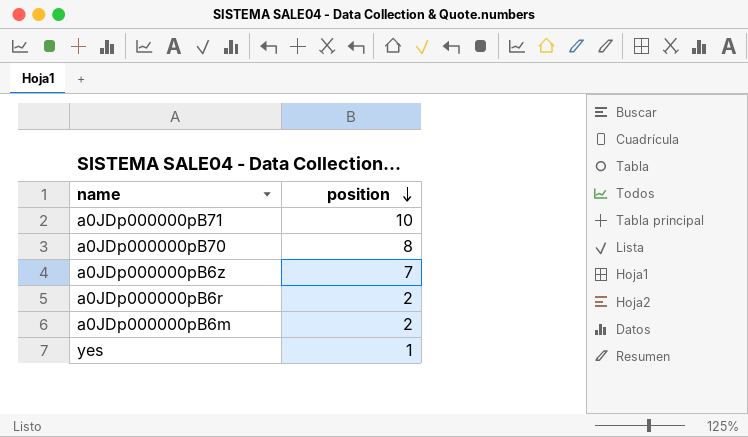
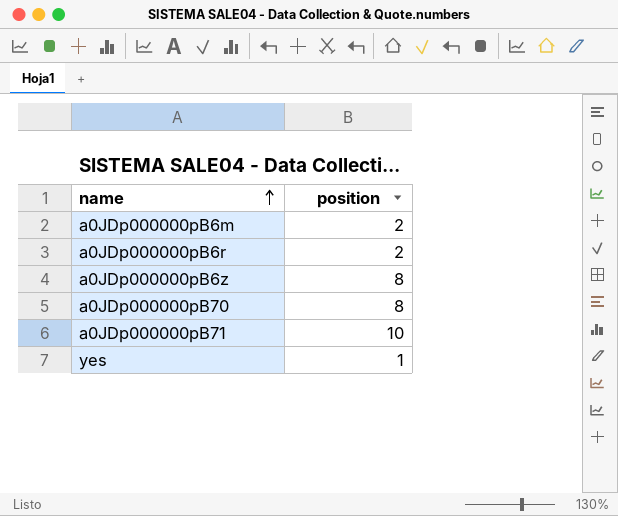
row order: position descending -> name ascending
a0JDp000000pB6z | position: 7 -> 8

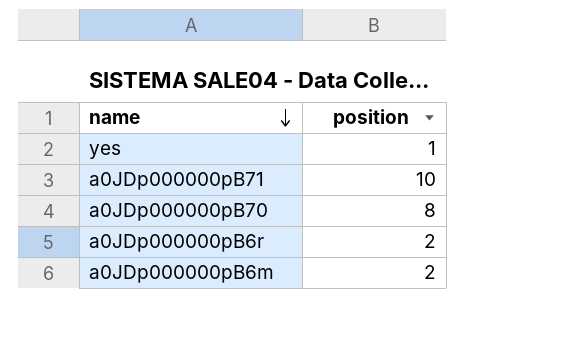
row order: name ascending -> name descending
row a0JDp000000pB6z: 8 -> none

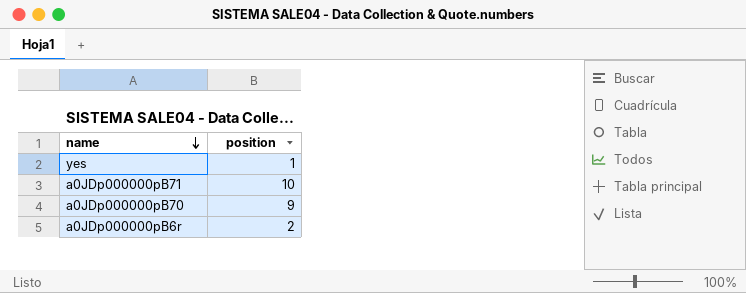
row a0JDp000000pB6m: 2 -> none
a0JDp000000pB70 | position: 8 -> 9

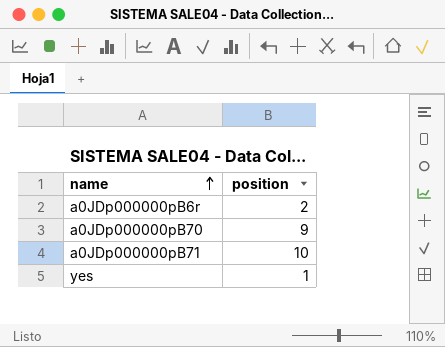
row order: name descending -> name ascending

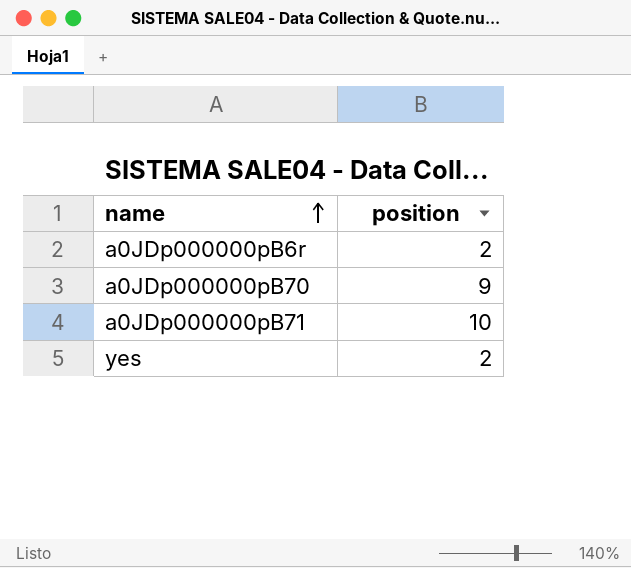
yes | position: 1 -> 2

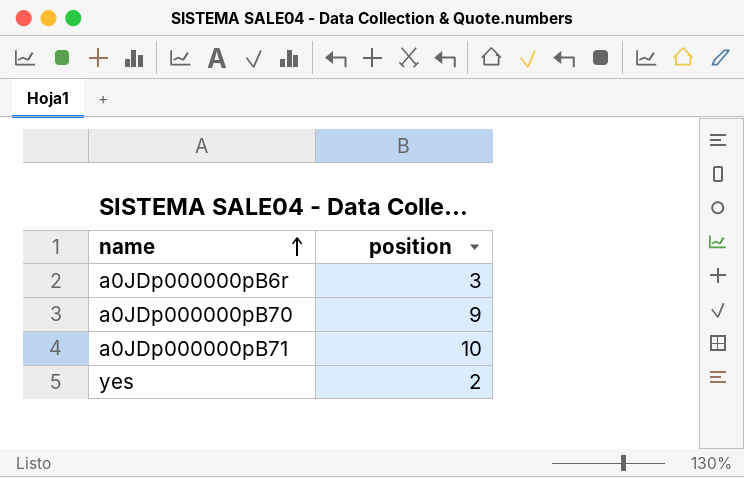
a0JDp000000pB6r | position: 2 -> 3

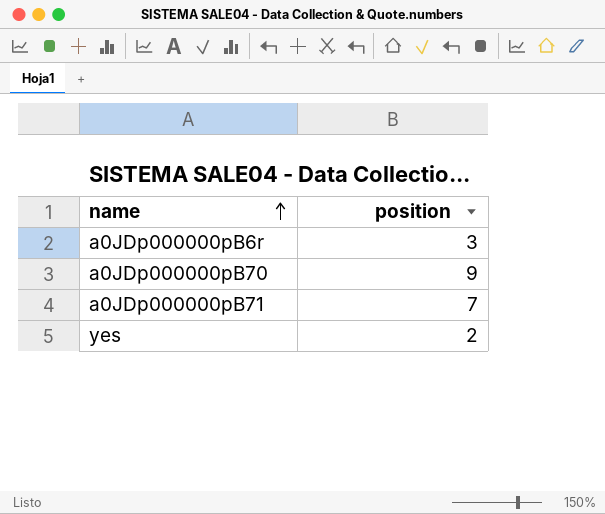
a0JDp000000pB71 | position: 10 -> 7

